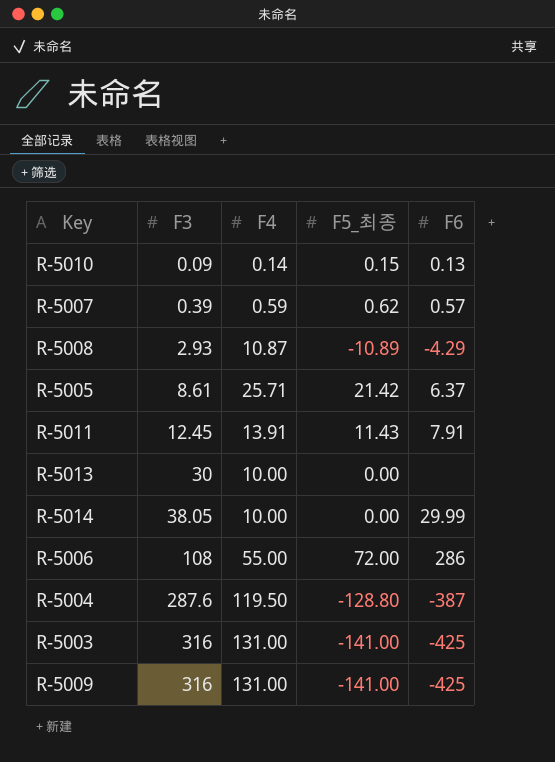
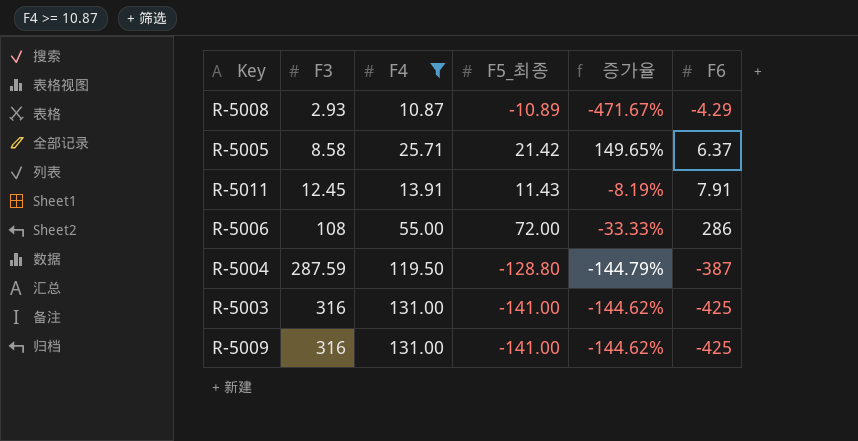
filter: none -> F4 >= 10.87
column 증가율 | formula: none -> ([F5_최종] - [F3]) / [F3]
R-5005 | F3: 8.61 -> 8.58
R-5004 | F3: 287.6 -> 287.59

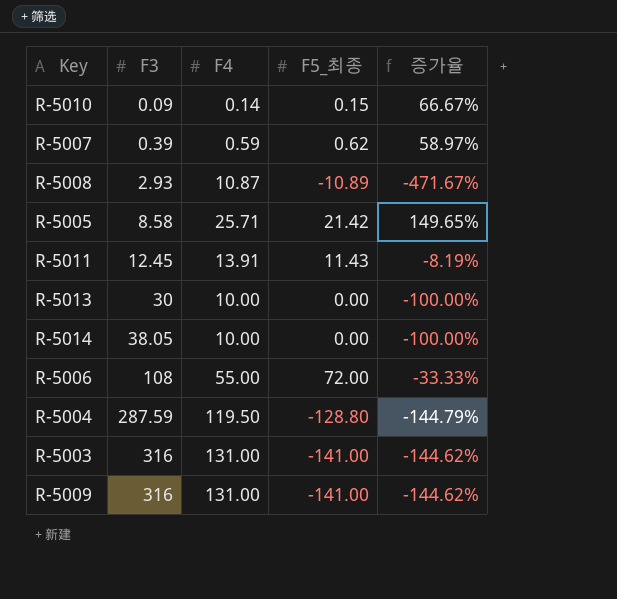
filter: F4 >= 10.87 -> none
column F6 | position: 6 -> none

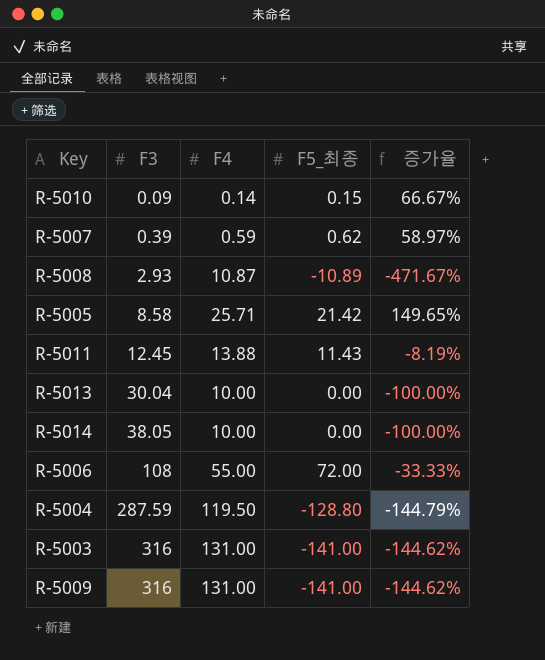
R-5011 | F4: 13.91 -> 13.88
R-5013 | F3: 30 -> 30.04

